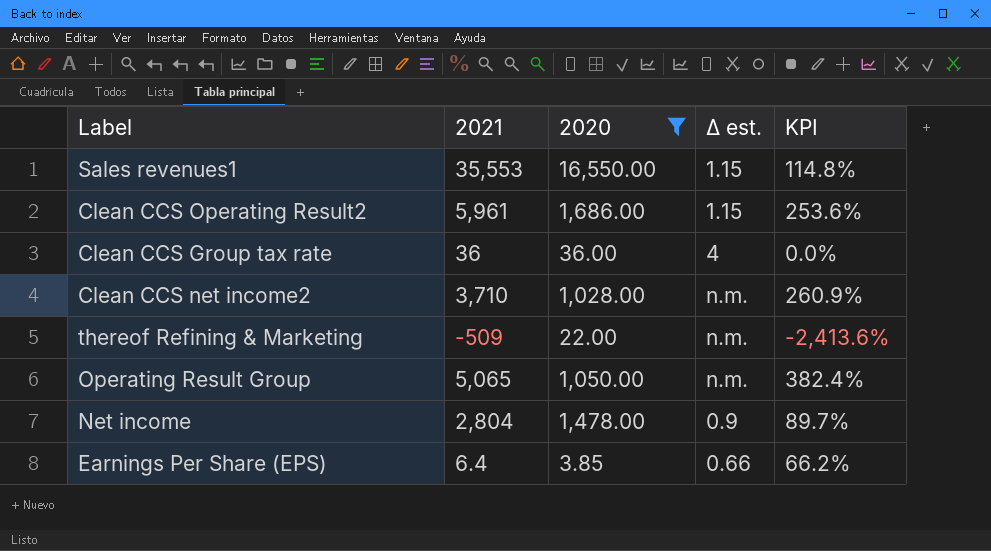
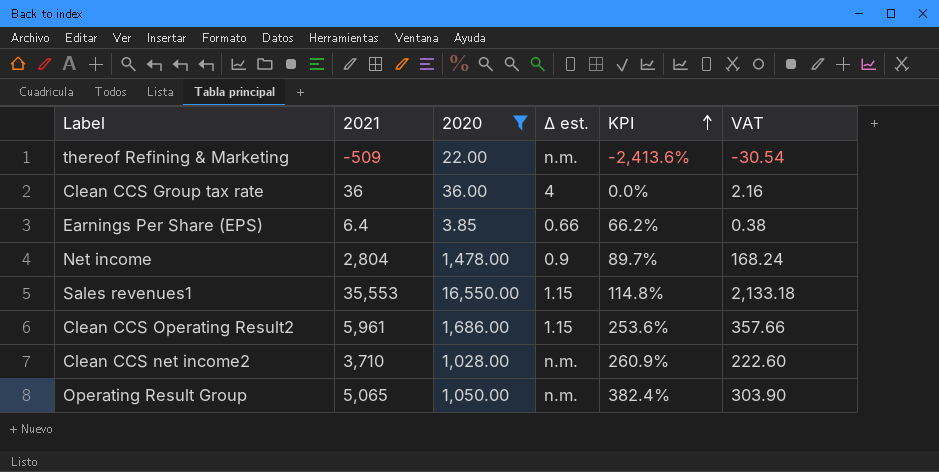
row order: none -> KPI ascending
column VAT | formula: none -> [2021] * 0.06

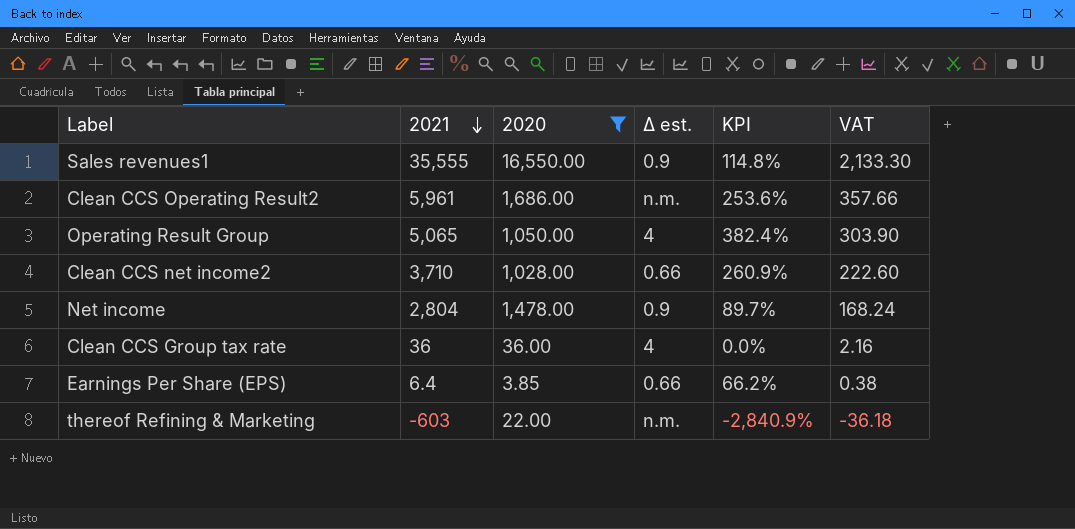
row order: KPI ascending -> 2021 descending
Sales revenues1 | 2021: 35,553 -> 35,555
Sales revenues1 | Δ est.: 1.15 -> 0.9
Sales revenues1 | VAT: 2,133.18 -> 2,133.30
Clean CCS Operating Result2 | Δ est.: 1.15 -> n.m.
Operating Result Group | Δ est.: n.m. -> 4
Clean CCS net income2 | Δ est.: n.m. -> 0.66
thereof Refining & Marketing | 2021: -509 -> -603
thereof Refining & Marketing | KPI: -2,413.6% -> -2,840.9%
thereof Refining & Marketing | VAT: -30.54 -> -36.18

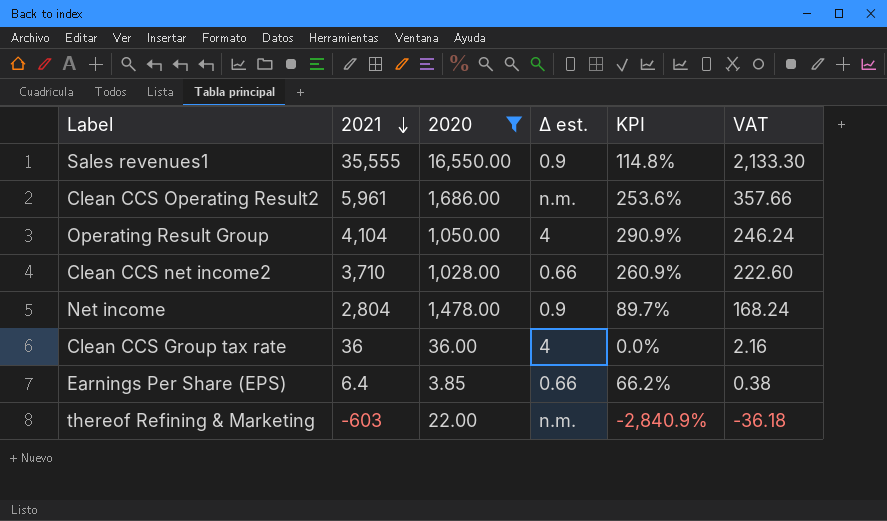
Operating Result Group | 2021: 5,065 -> 4,104
Operating Result Group | KPI: 382.4% -> 290.9%
Operating Result Group | VAT: 303.90 -> 246.24

